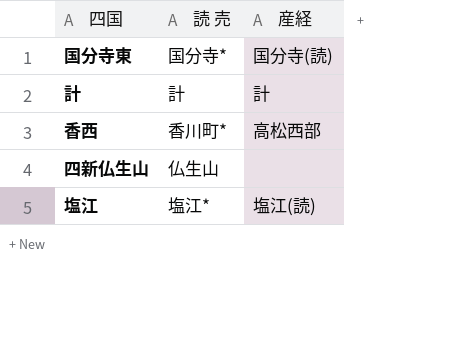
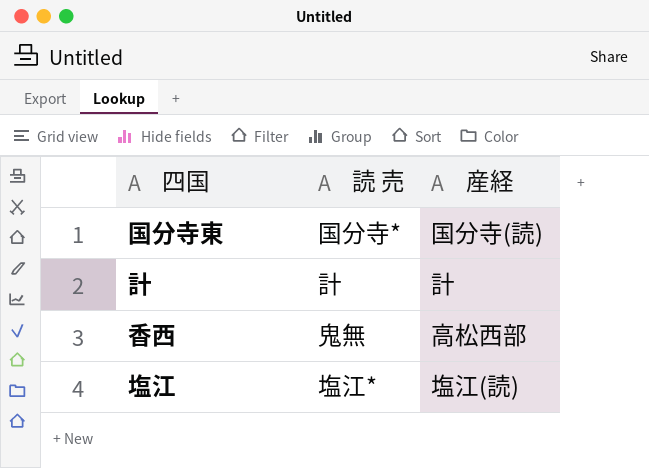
row 四新仏生山: 仏生山 | none -> none
香西 | 読 売: 香川町* -> 鬼無

